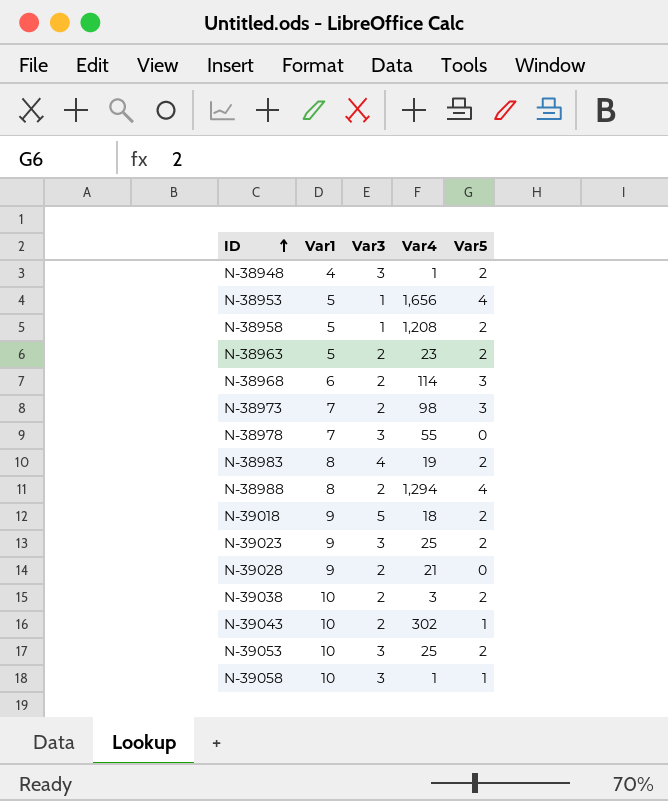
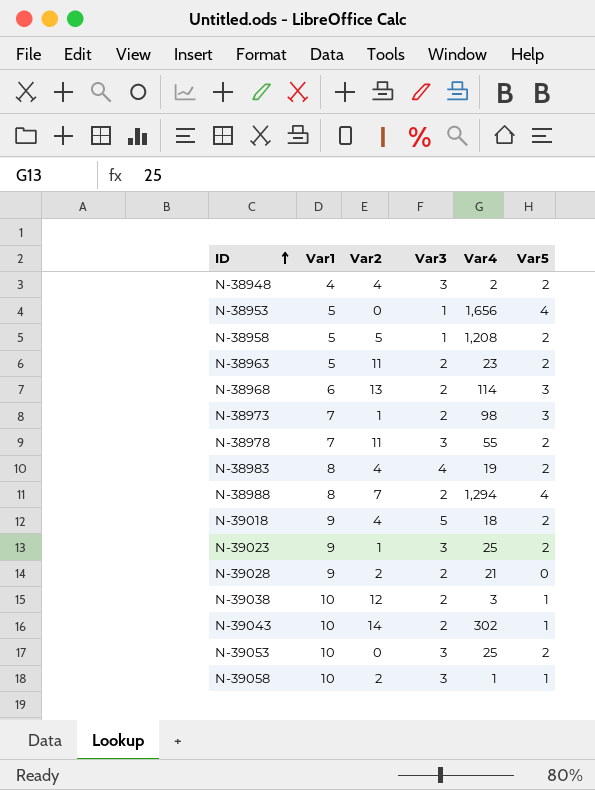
column Var2 | position: none -> 3
N-38948 | Var4: 1 -> 2
N-38978 | Var5: 0 -> 2
N-39038 | Var5: 2 -> 1

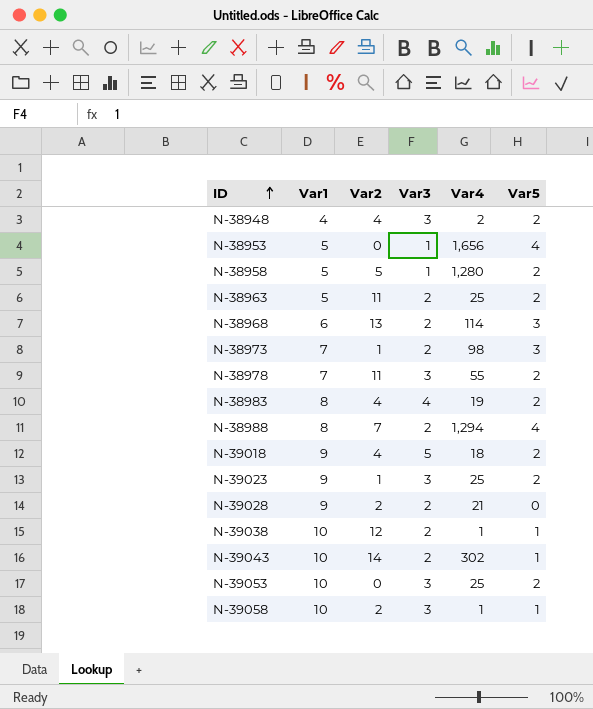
N-38958 | Var4: 1,208 -> 1,280
N-38963 | Var4: 23 -> 25
N-39038 | Var4: 3 -> 1

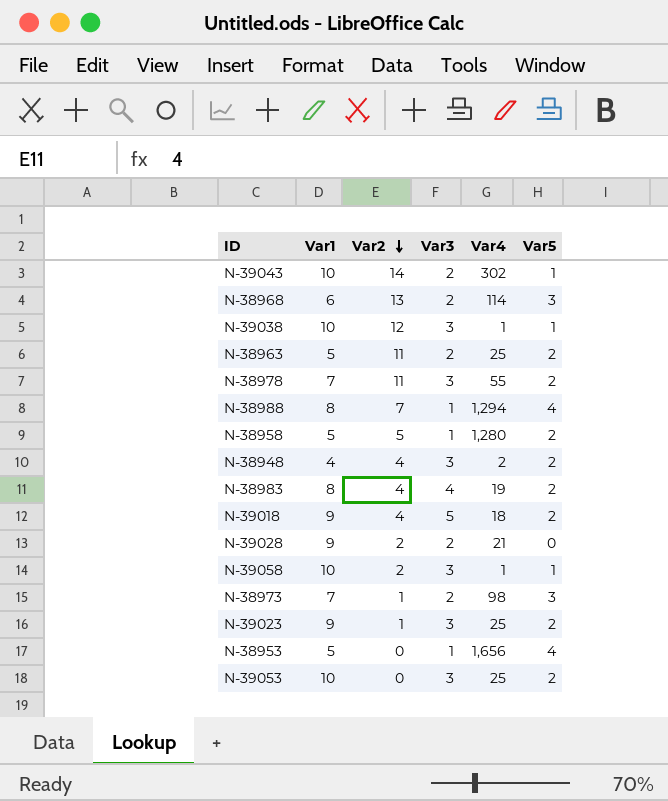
row order: ID ascending -> Var2 descending
N-39038 | Var3: 2 -> 3
N-38988 | Var3: 2 -> 1

